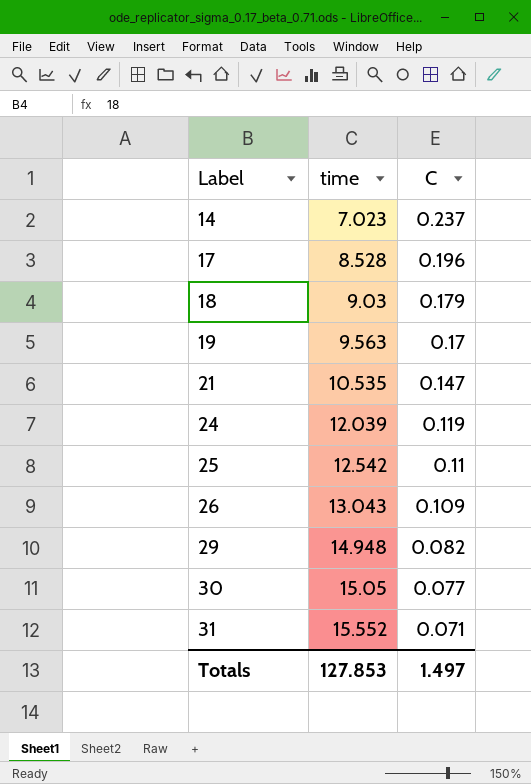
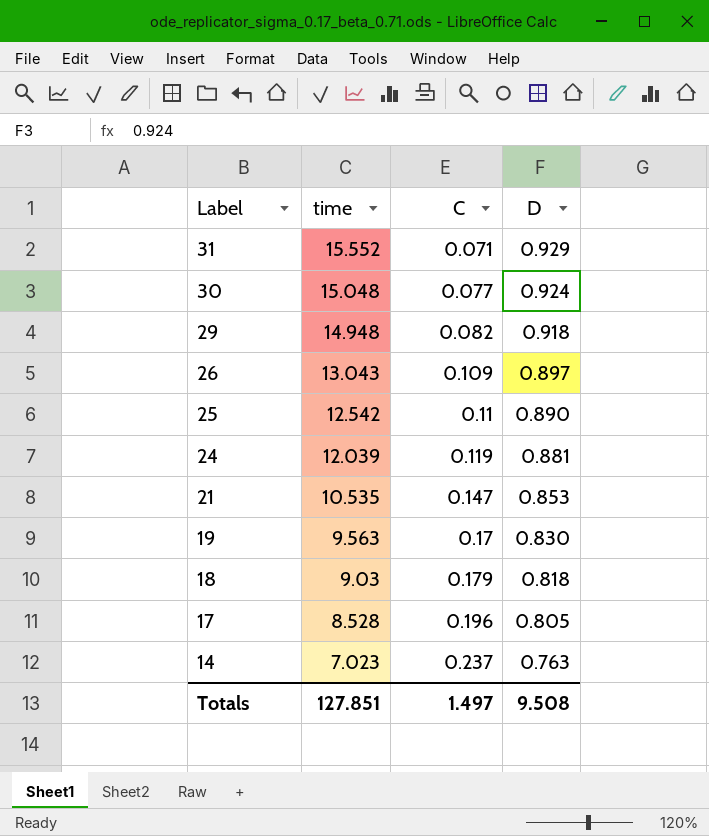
row order: Label ascending -> Label descending
column D | position: none -> 4
30 | time: 15.05 -> 15.048
Totals | time: 127.853 -> 127.851

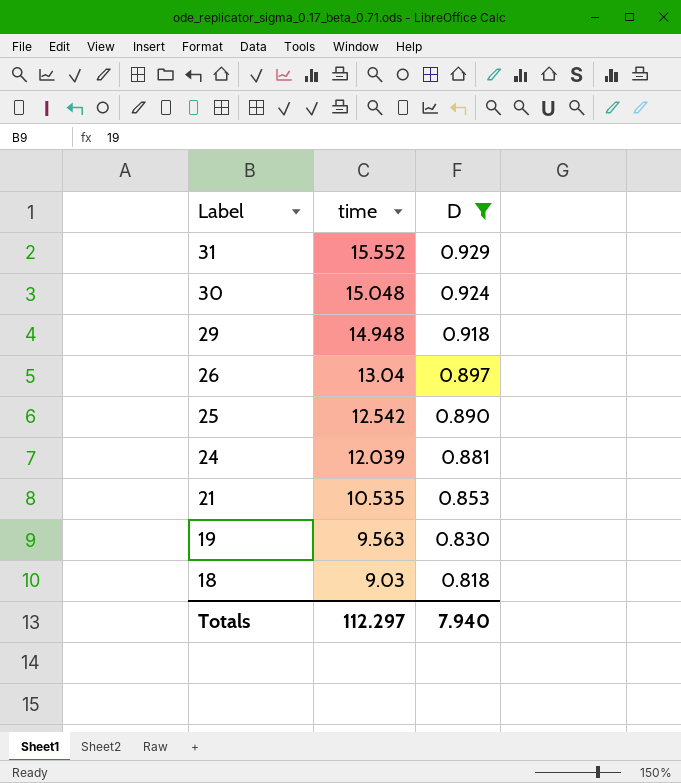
filter: none -> D >= 0.818
column C | position: 3 -> none
26 | time: 13.043 -> 13.04
Totals | time: 127.851 -> 112.297
Totals | D: 9.508 -> 7.940

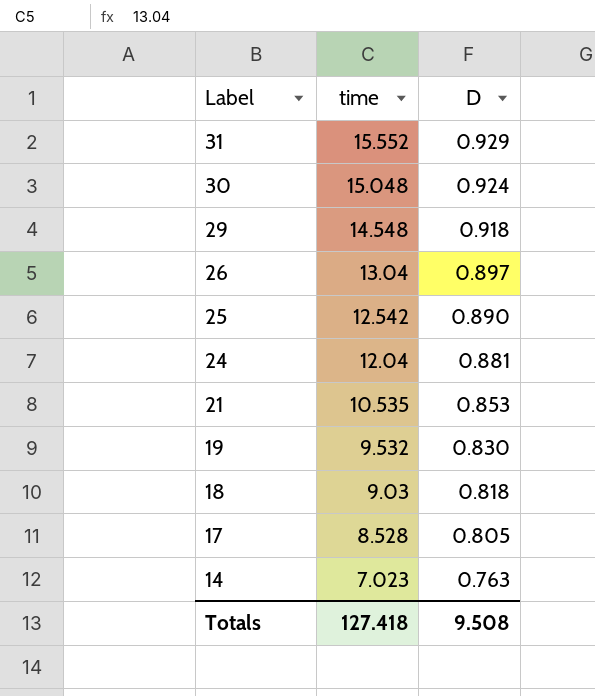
filter: D >= 0.818 -> none
29 | time: 14.948 -> 14.548
24 | time: 12.039 -> 12.04
19 | time: 9.563 -> 9.532
Totals | time: 112.297 -> 127.418
Totals | D: 7.940 -> 9.508

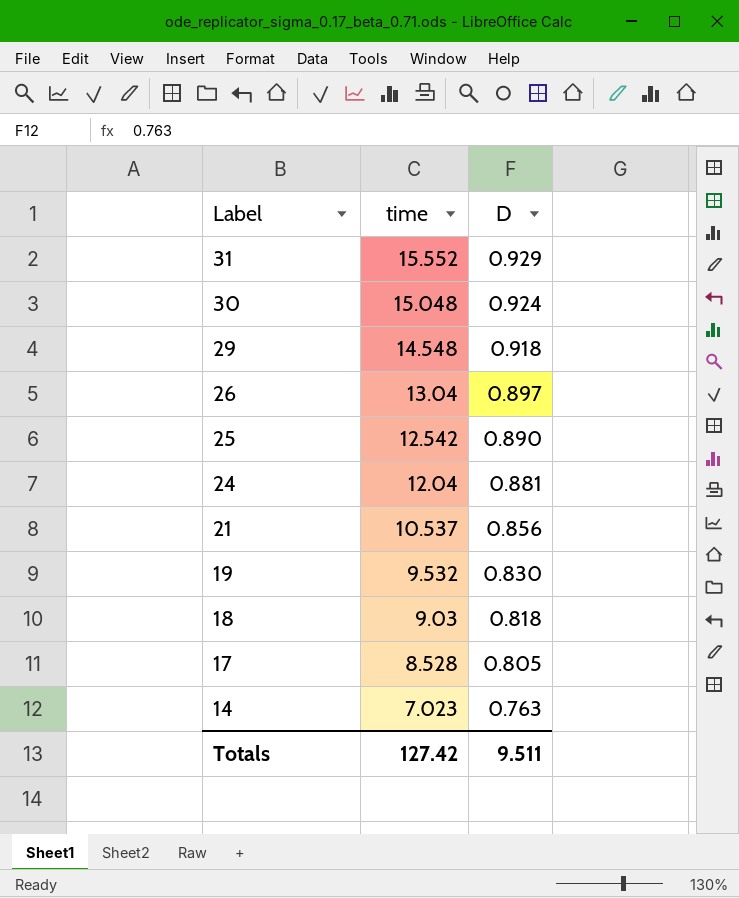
21 | time: 10.535 -> 10.537
21 | D: 0.853 -> 0.856
Totals | time: 127.418 -> 127.42
Totals | D: 9.508 -> 9.511

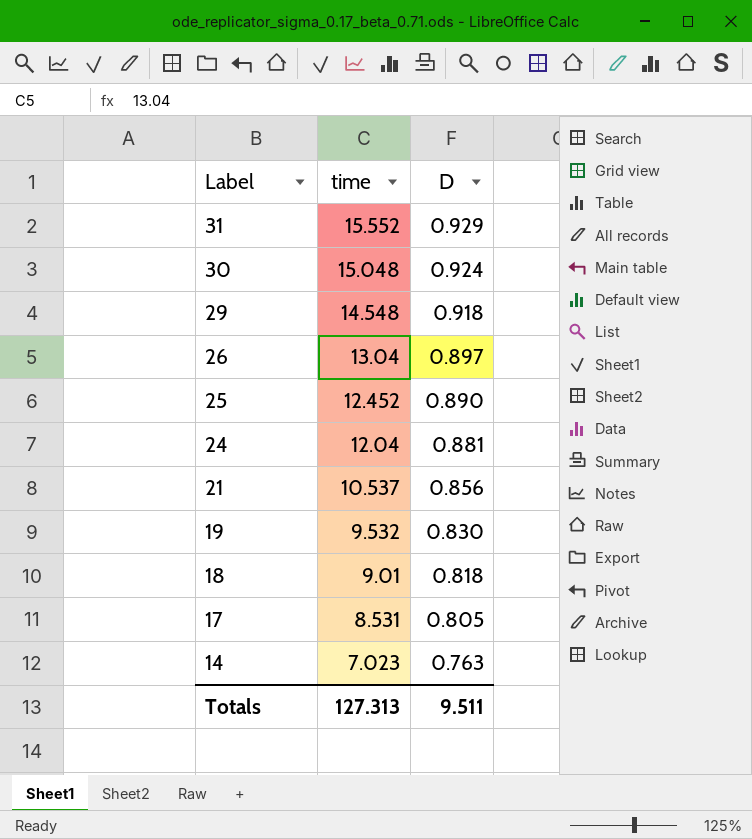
25 | time: 12.542 -> 12.452
18 | time: 9.03 -> 9.01
17 | time: 8.528 -> 8.531
Totals | time: 127.42 -> 127.313

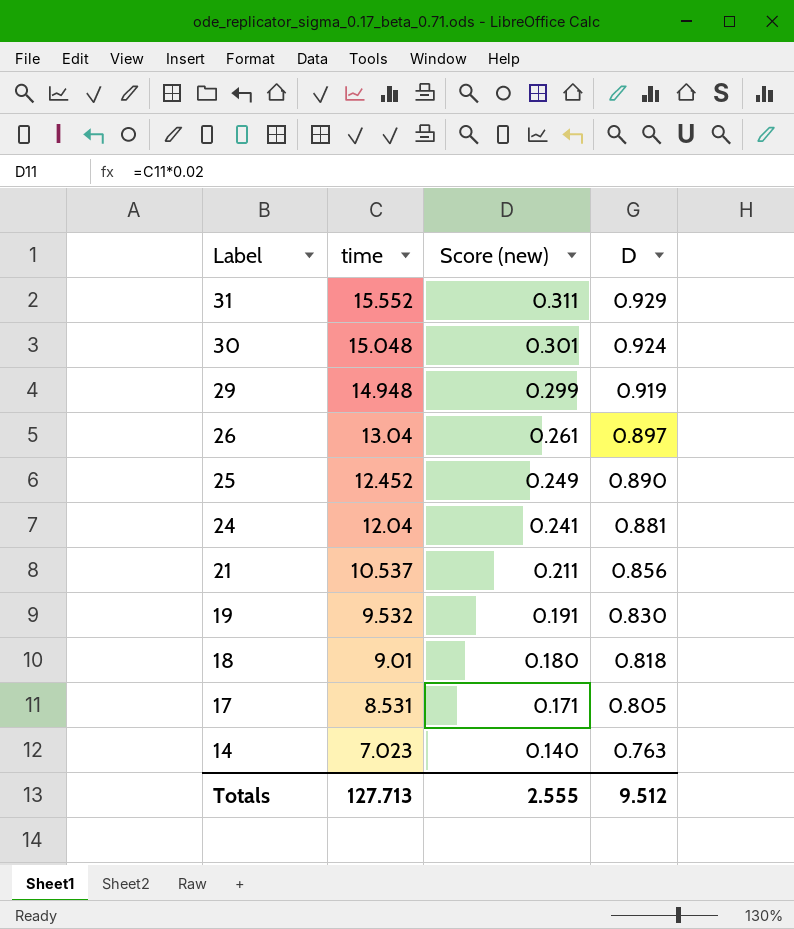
column Score (new) | formula: none -> [time] * 0.02
29 | time: 14.548 -> 14.948
29 | D: 0.918 -> 0.919
Totals | time: 127.313 -> 127.713
Totals | D: 9.511 -> 9.512

